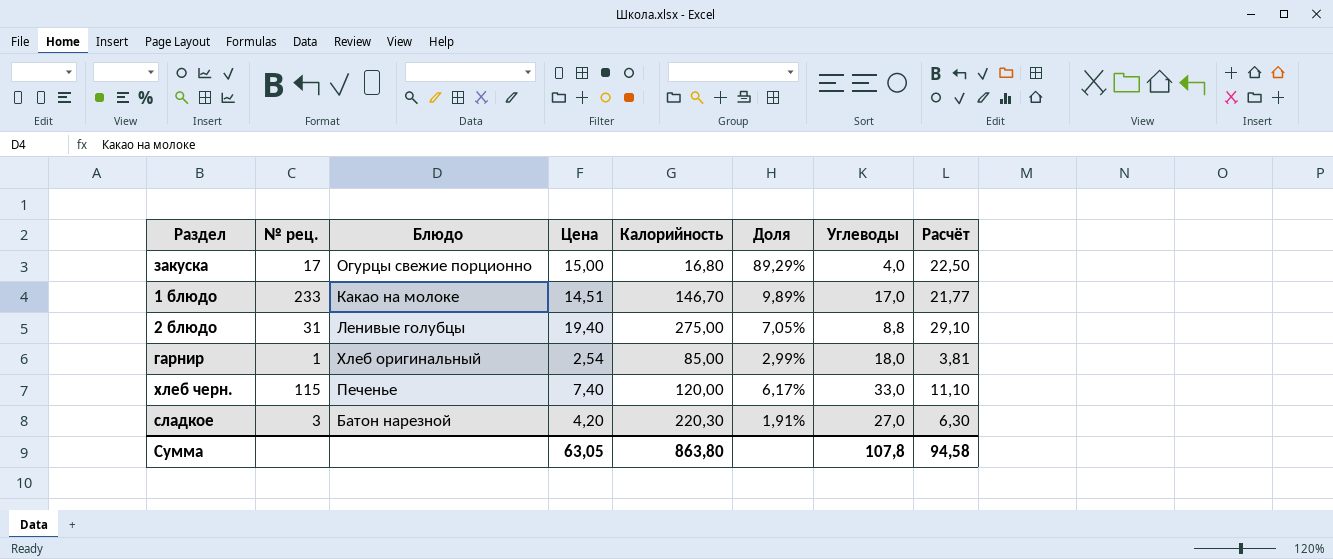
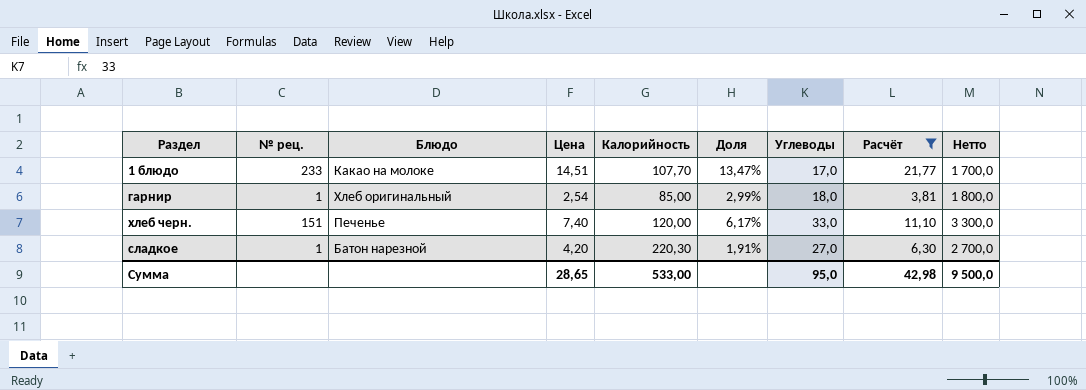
filter: none -> Расчёт <= 21,77
column Нетто | formula: none -> [Углеводы] * 100
1 блюдо | Калорийность: 146,70 -> 107,70
1 блюдо | Доля: 9,89% -> 13,47%
хлеб черн. | № рец.: 115 -> 151
сладкое | № рец.: 3 -> 1
Сумма | Цена: 63,05 -> 28,65
Сумма | Калорийность: 863,80 -> 533,00
Сумма | Углеводы: 107,8 -> 95,0
Сумма | Расчёт: 94,58 -> 42,98

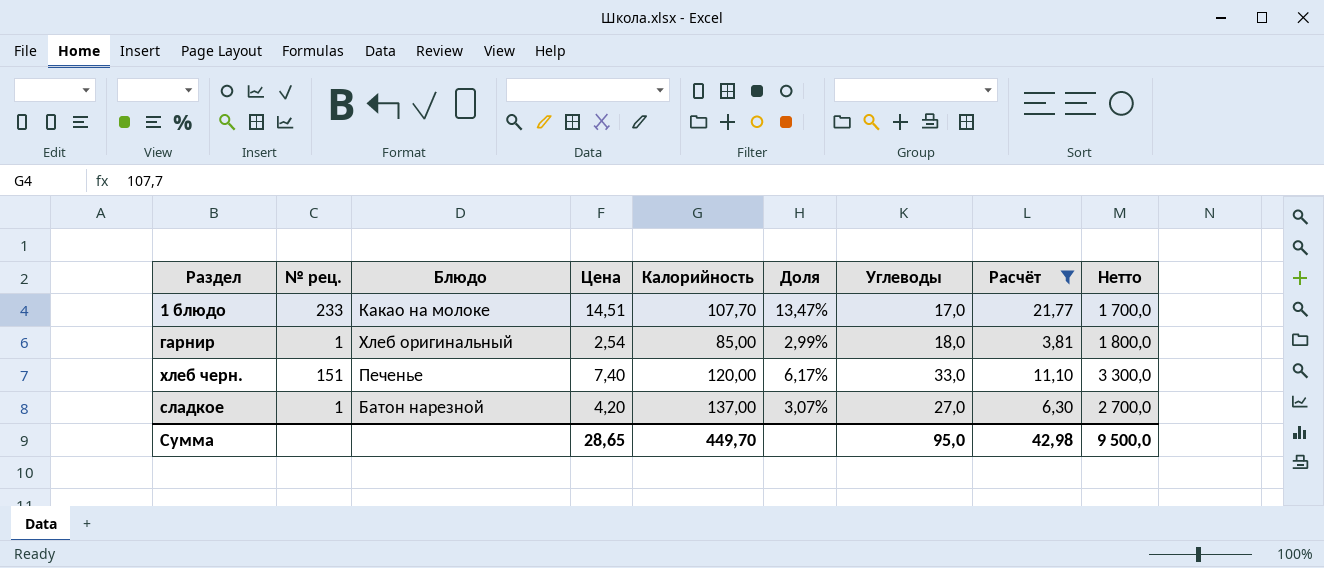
сладкое | Калорийность: 220,30 -> 137,00
сладкое | Доля: 1,91% -> 3,07%
Сумма | Калорийность: 533,00 -> 449,70

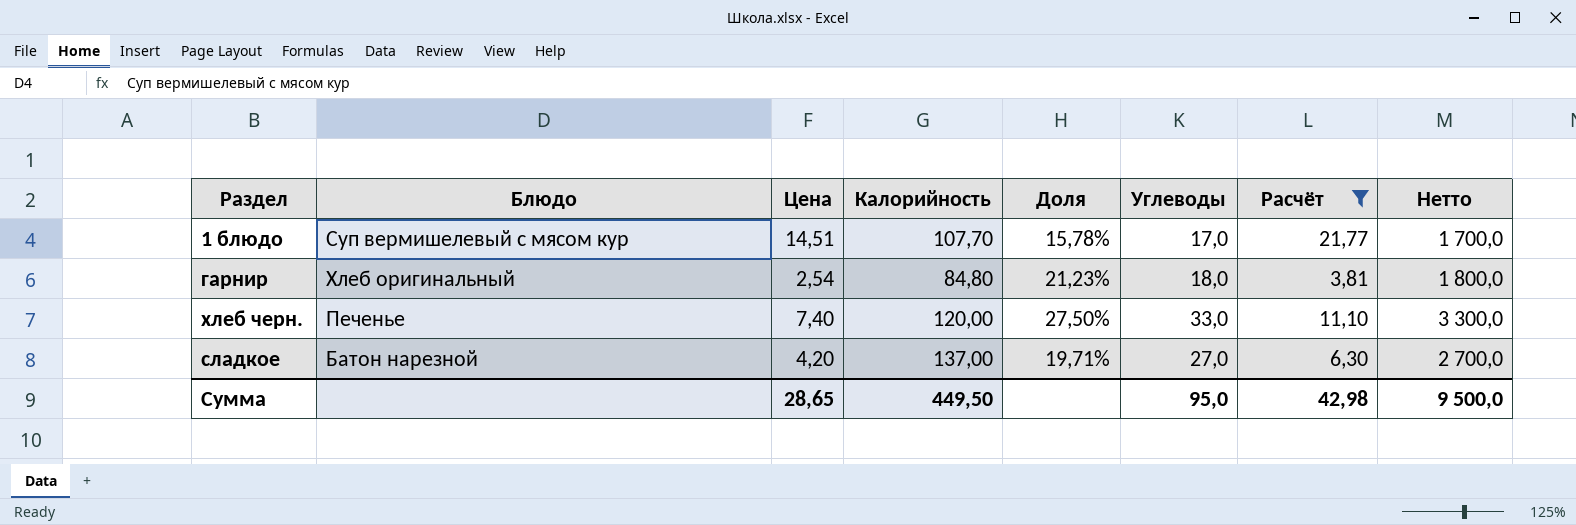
column № рец. | position: 2 -> none
column Доля | formula: [Цена] / [Калорийность] -> [Углеводы] / [Калорийность]
1 блюдо | Блюдо: Какао на молоке -> Суп вермишелевый с мясом кур
гарнир | Калорийность: 85,00 -> 84,80
Сумма | Калорийность: 449,70 -> 449,50

